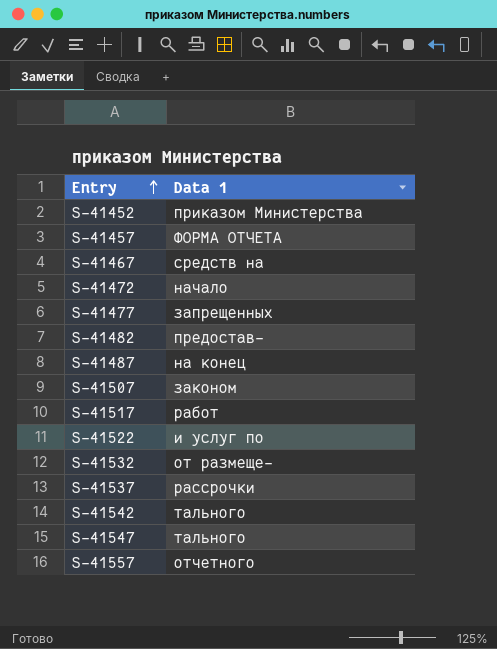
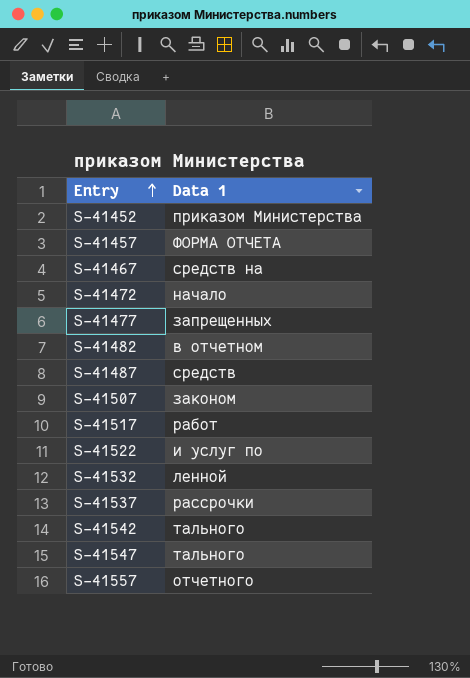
S-41482 | Data 1: предостав- -> в отчетном
S-41487 | Data 1: на конец -> средств
S-41532 | Data 1: от размеще- -> ленной

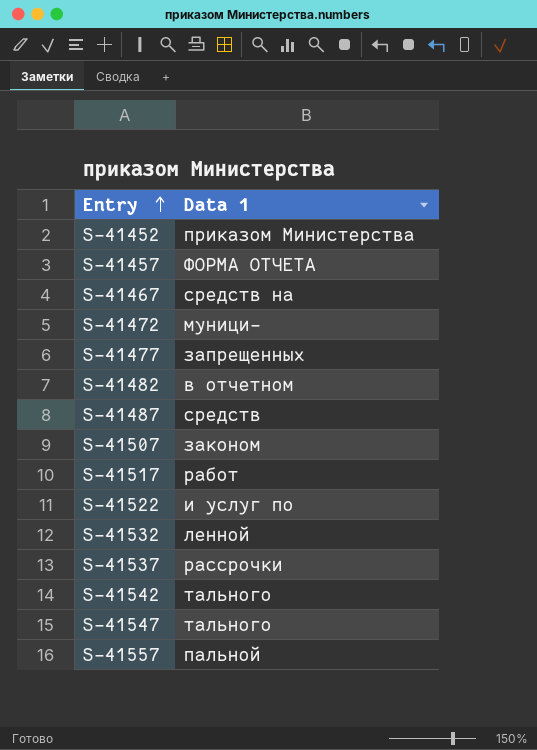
S-41472 | Data 1: начало -> муници-
S-41557 | Data 1: отчетного -> пальной

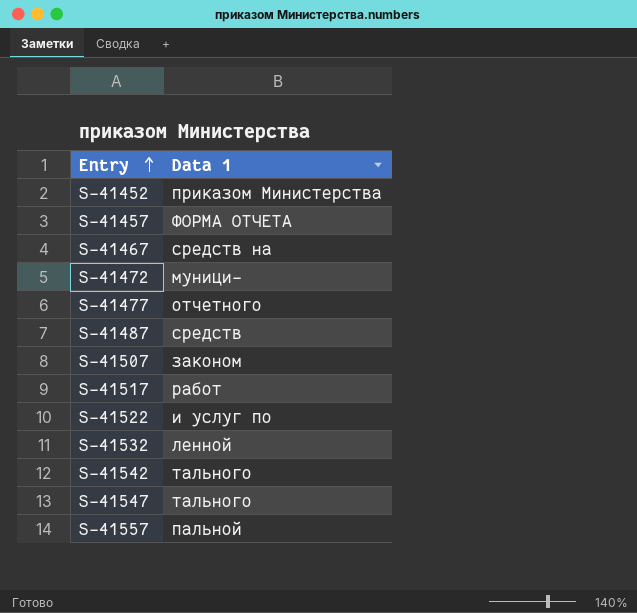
row S-41482: в отчетном -> none
row S-41537: рассрочки -> none
S-41477 | Data 1: запрещенных -> отчетного

